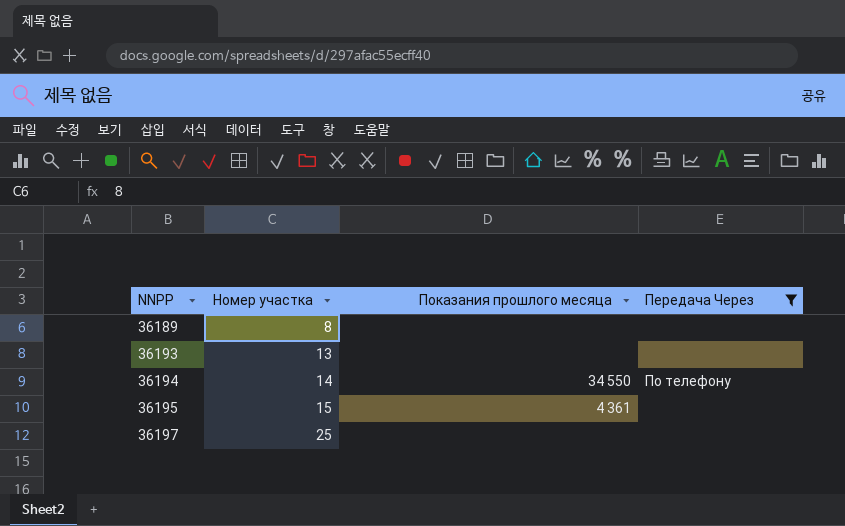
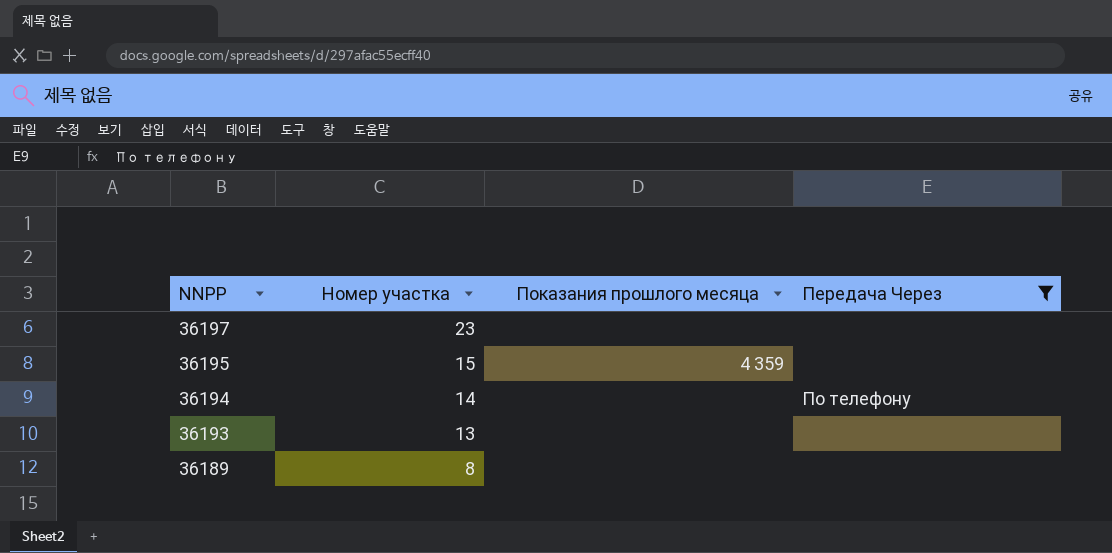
row order: NNPP ascending -> NNPP descending
36197 | Номер участка: 25 -> 23
36195 | Показания прошлого месяца: 4 361 -> 4 359
36194 | Показания прошлого месяца: 34 550 -> none

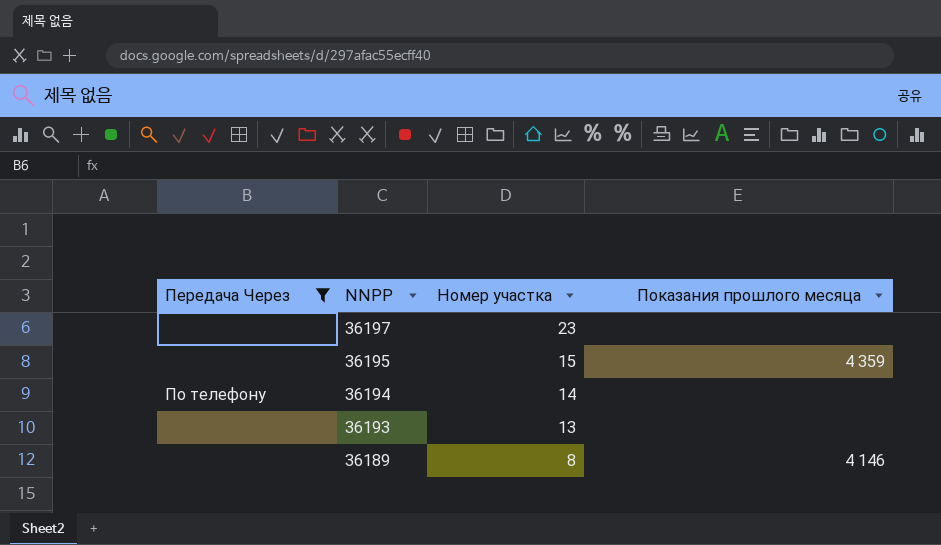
column Передача Через | position: 4 -> 1
36189 | Показания прошлого месяца: none -> 4 146

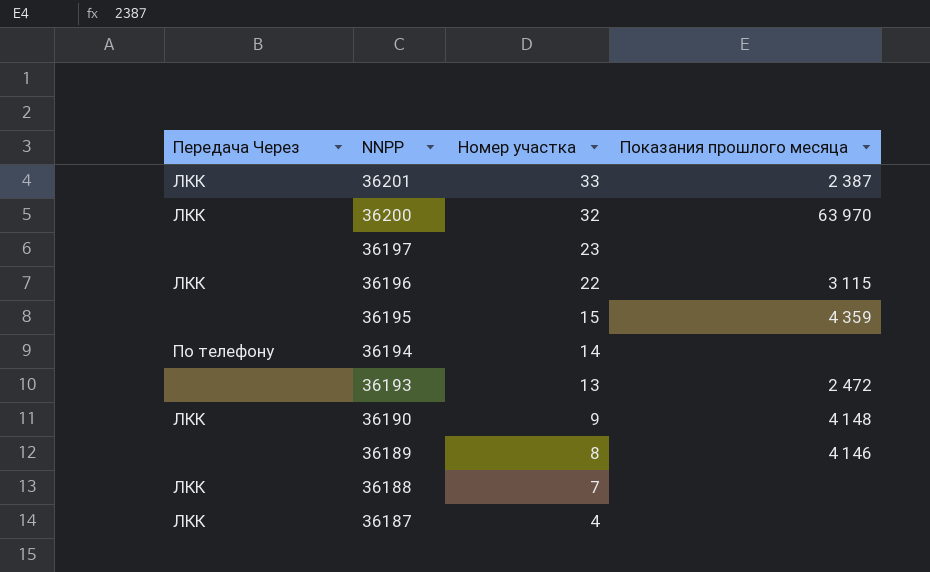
filter: Передача Через != ЛКК -> none
36193 | Показания прошлого месяца: none -> 2 472

